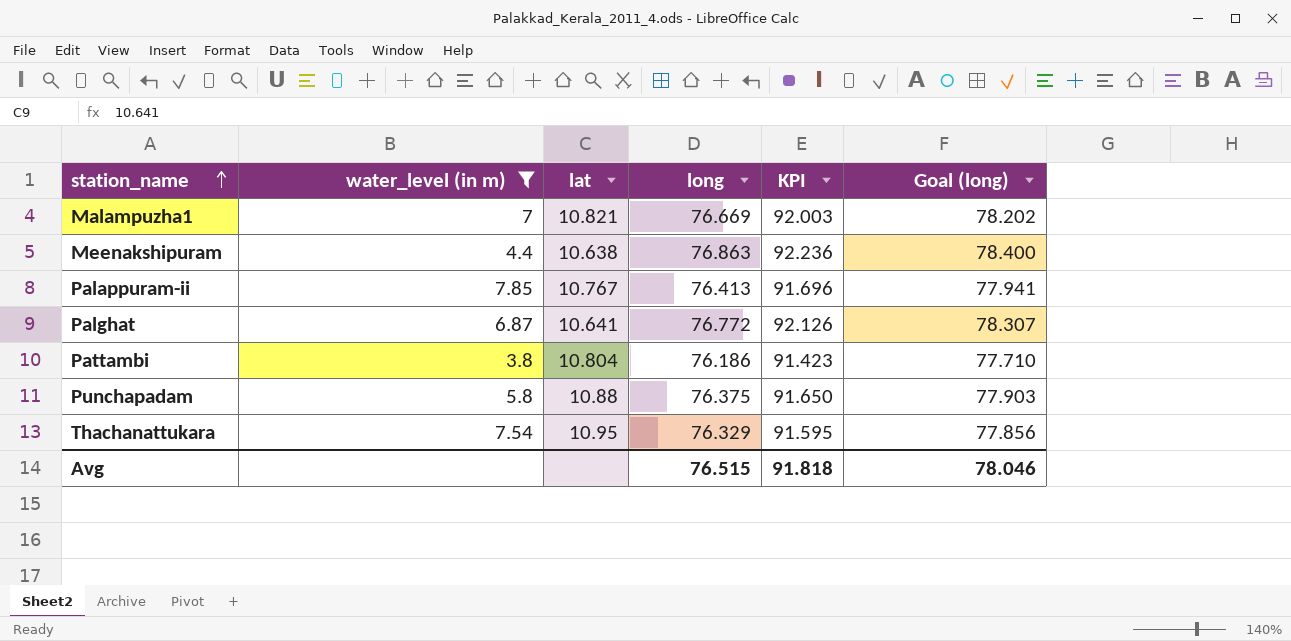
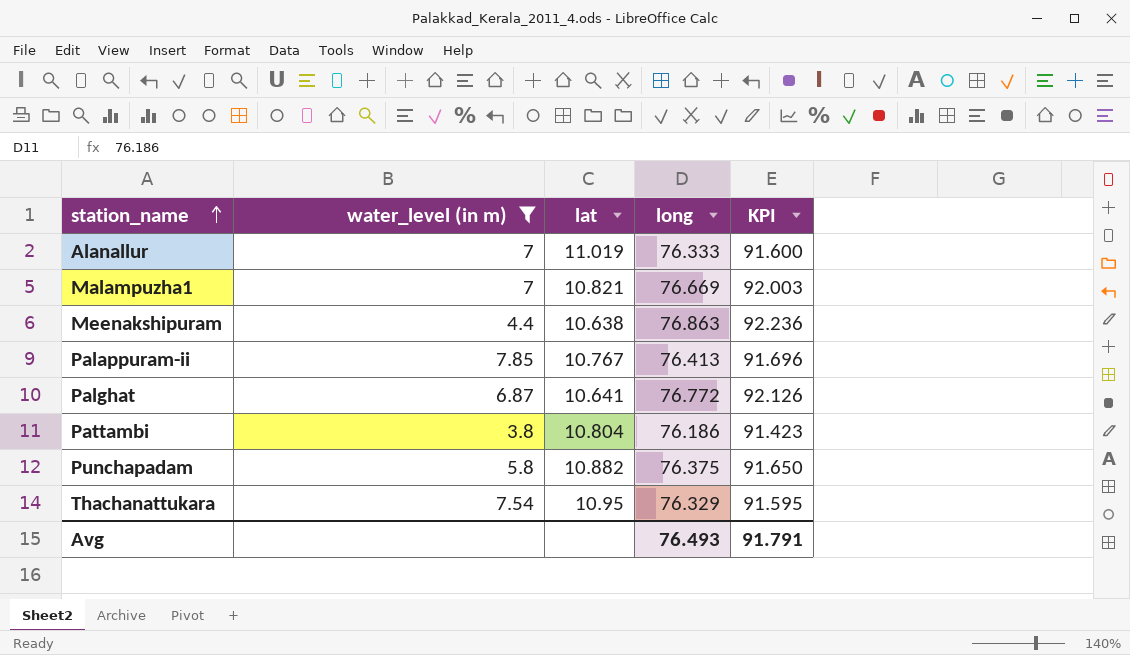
column Goal (long) | formula: [long] * 1.02 -> none
row Alanallur: none -> 7 | 11.019 | 76.333 | 91.600
Punchapadam | lat: 10.88 -> 10.882
Avg | long: 76.515 -> 76.493
Avg | KPI: 91.818 -> 91.791

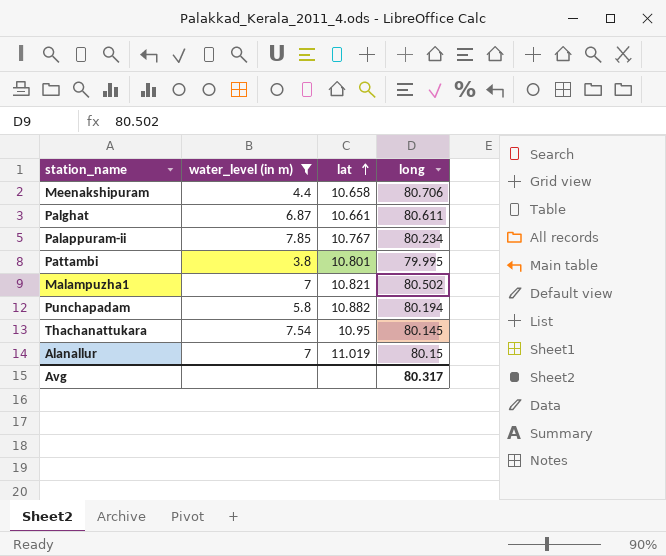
row order: station_name ascending -> lat ascending
column KPI | formula: [long] * 1.2 -> none
Meenakshipuram | lat: 10.638 -> 10.658
Meenakshipuram | long: 76.863 -> 80.706
Palghat | lat: 10.641 -> 10.661
Palghat | long: 76.772 -> 80.611
Palappuram-ii | long: 76.413 -> 80.234
Pattambi | lat: 10.804 -> 10.801
Pattambi | long: 76.186 -> 79.995
Malampuzha1 | long: 76.669 -> 80.502
Punchapadam | long: 76.375 -> 80.194
Thachanattukara | long: 76.329 -> 80.145
Alanallur | long: 76.333 -> 80.15
Avg | long: 76.493 -> 80.317

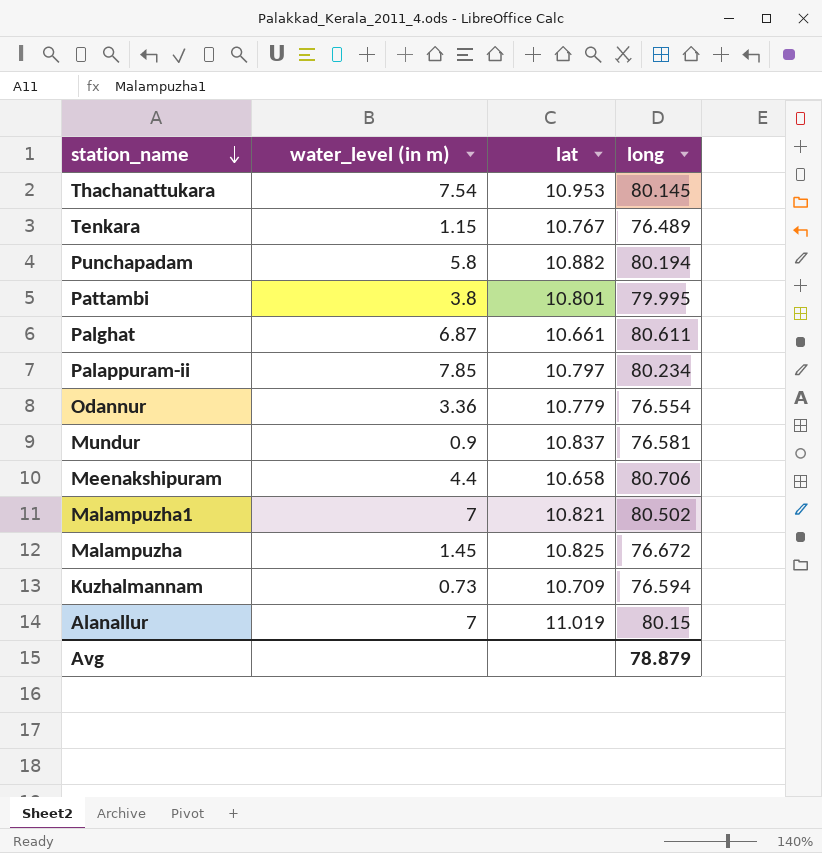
filter: water_level (in m) >= 3.8 -> none
row order: lat ascending -> station_name descending
Thachanattukara | lat: 10.95 -> 10.953
Palappuram-ii | lat: 10.767 -> 10.797
Avg | long: 80.317 -> 78.879

